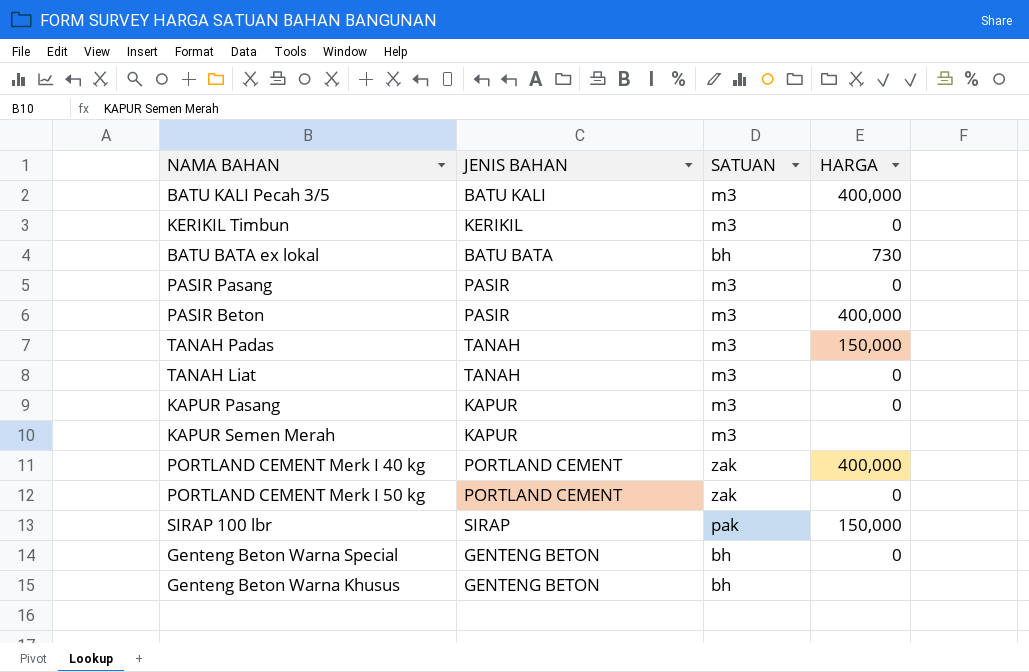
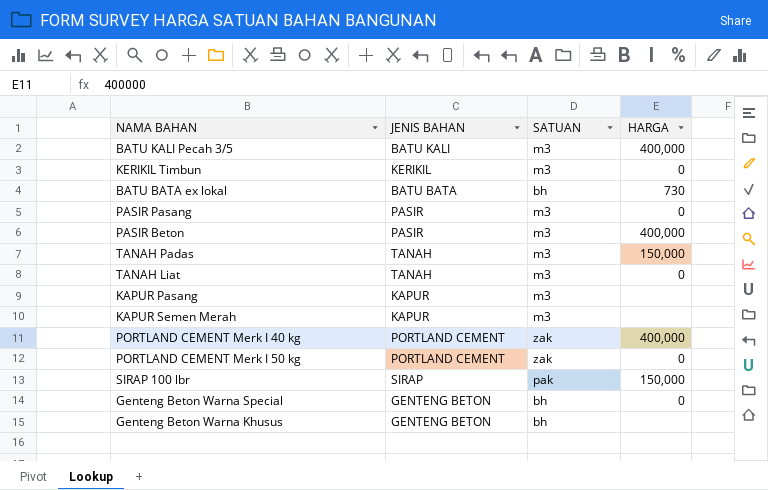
KAPUR Pasang | HARGA: 0 -> none

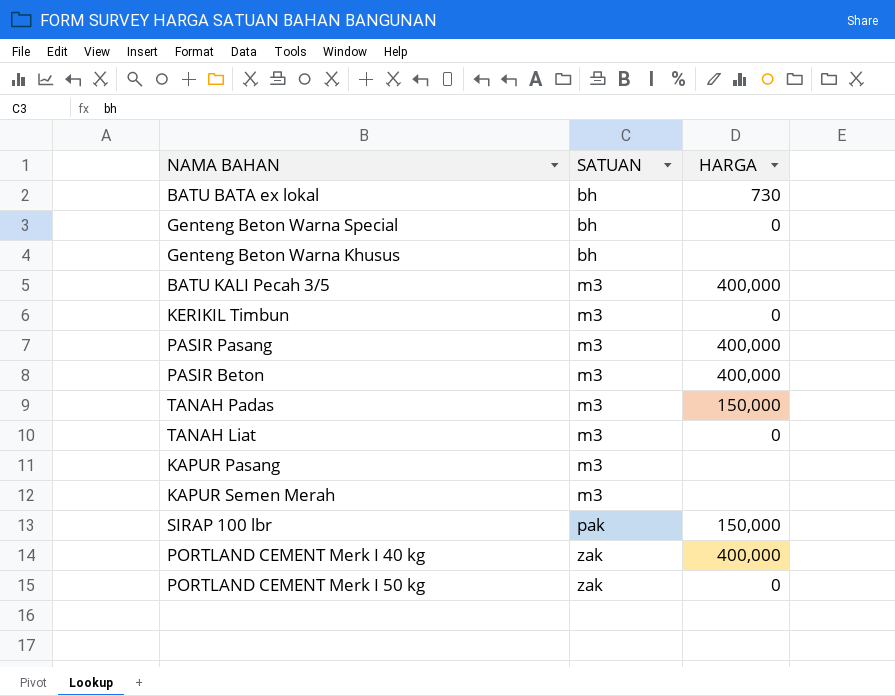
row order: none -> SATUAN ascending
column JENIS BAHAN | position: 2 -> none
PASIR Pasang | HARGA: 0 -> 400,000

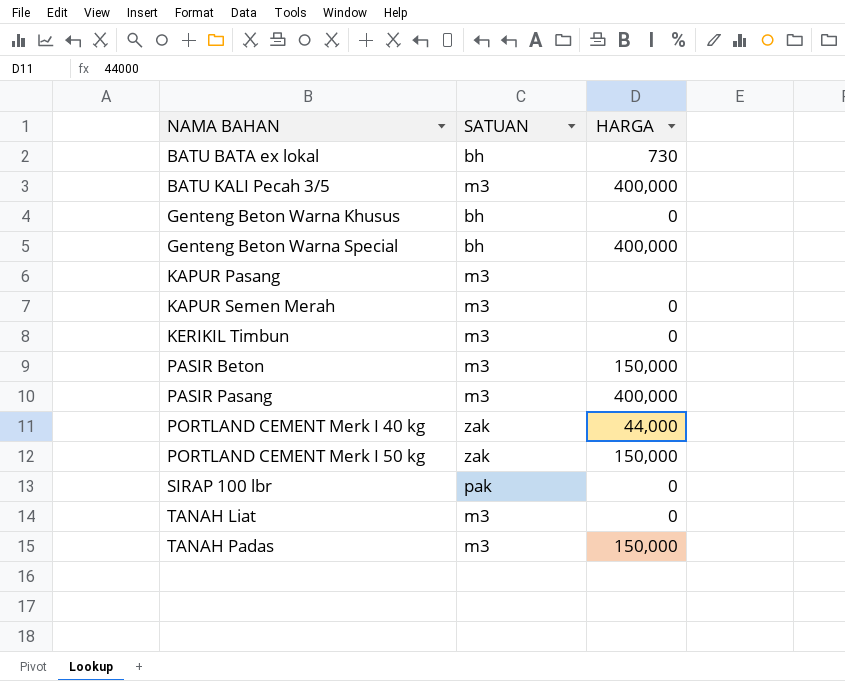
row order: SATUAN ascending -> NAMA BAHAN ascending
Genteng Beton Warna Khusus | HARGA: none -> 0
Genteng Beton Warna Special | HARGA: 0 -> 400,000
KAPUR Semen Merah | HARGA: none -> 0
PASIR Beton | HARGA: 400,000 -> 150,000
PORTLAND CEMENT Merk I 40 kg | HARGA: 400,000 -> 44,000
PORTLAND CEMENT Merk I 50 kg | HARGA: 0 -> 150,000
SIRAP 100 lbr | HARGA: 150,000 -> 0

